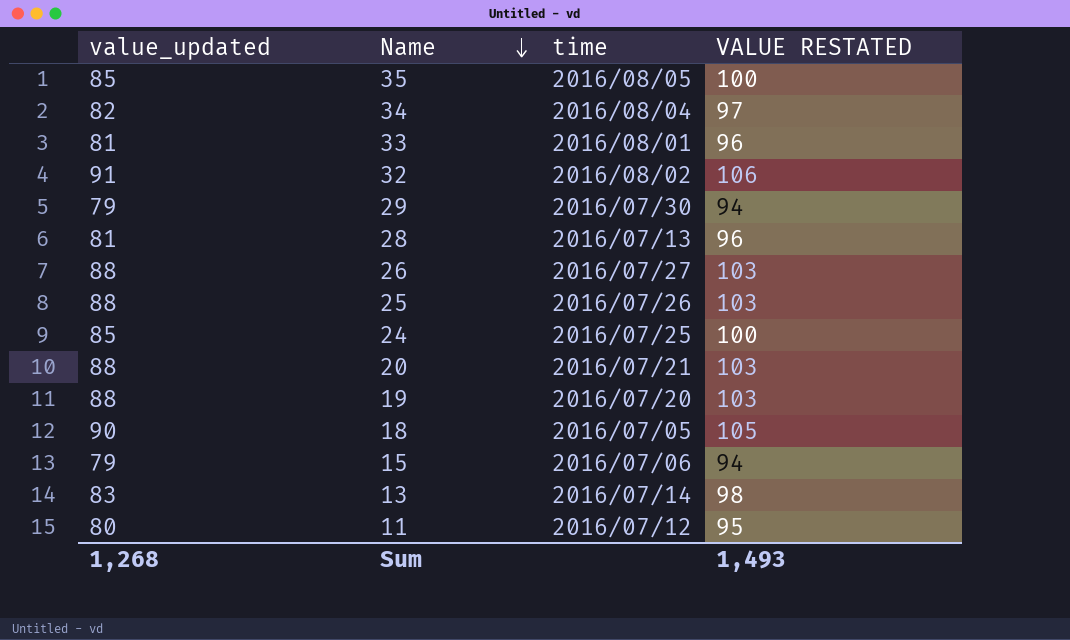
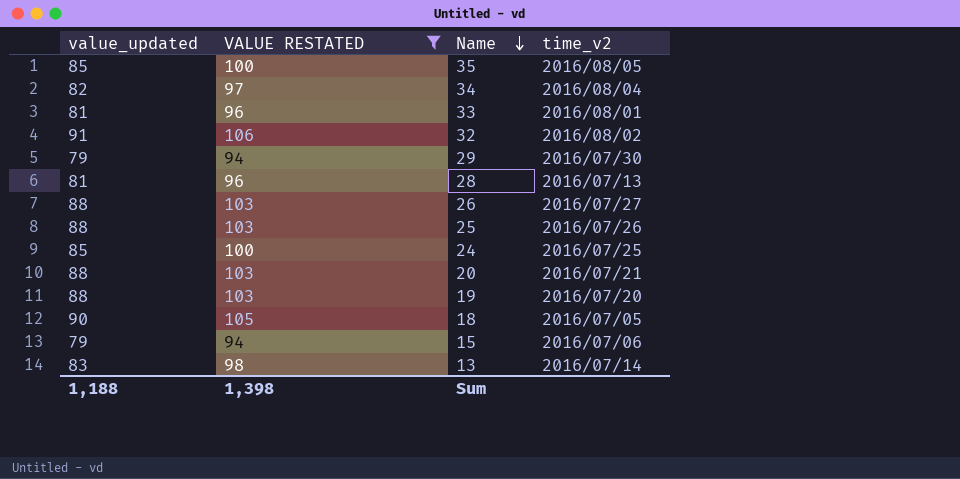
filter: none -> VALUE RESTATED != 95
column VALUE RESTATED | position: 4 -> 2
column name: time -> time_v2
Sum | value_updated: 1,268 -> 1,188
Sum | VALUE RESTATED: 1,493 -> 1,398

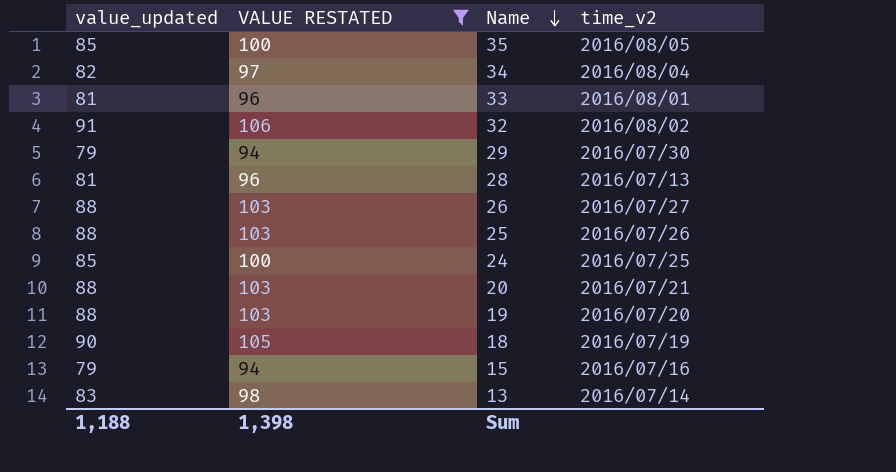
18 | time_v2: 2016/07/05 -> 2016/07/19
15 | time_v2: 2016/07/06 -> 2016/07/16

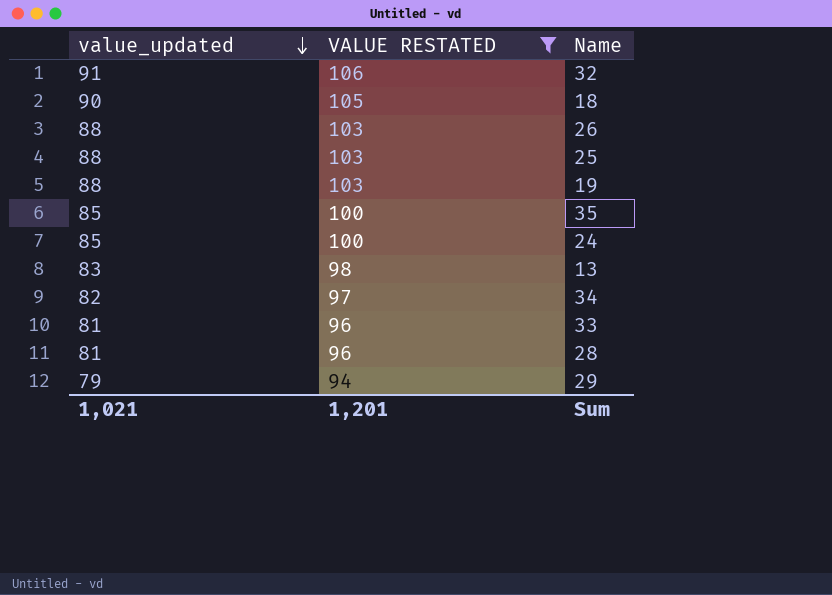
row order: Name descending -> value_updated descending
column time_v2 | position: 4 -> none
row 20: 88 | 103 | 2016/07/21 -> none
row 15: 79 | 94 | 2016/07/16 -> none
Sum | value_updated: 1,188 -> 1,021
Sum | VALUE RESTATED: 1,398 -> 1,201

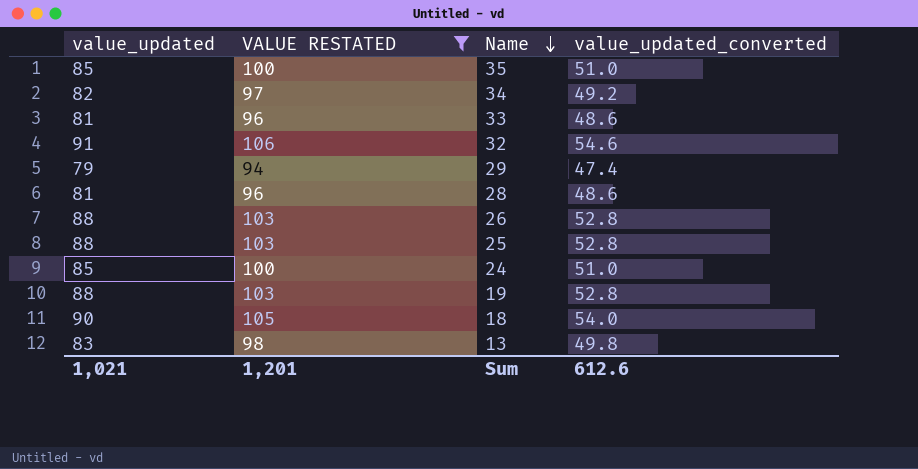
row order: value_updated descending -> Name descending
column value_updated_converted | formula: none -> [value_updated] * 0.6

